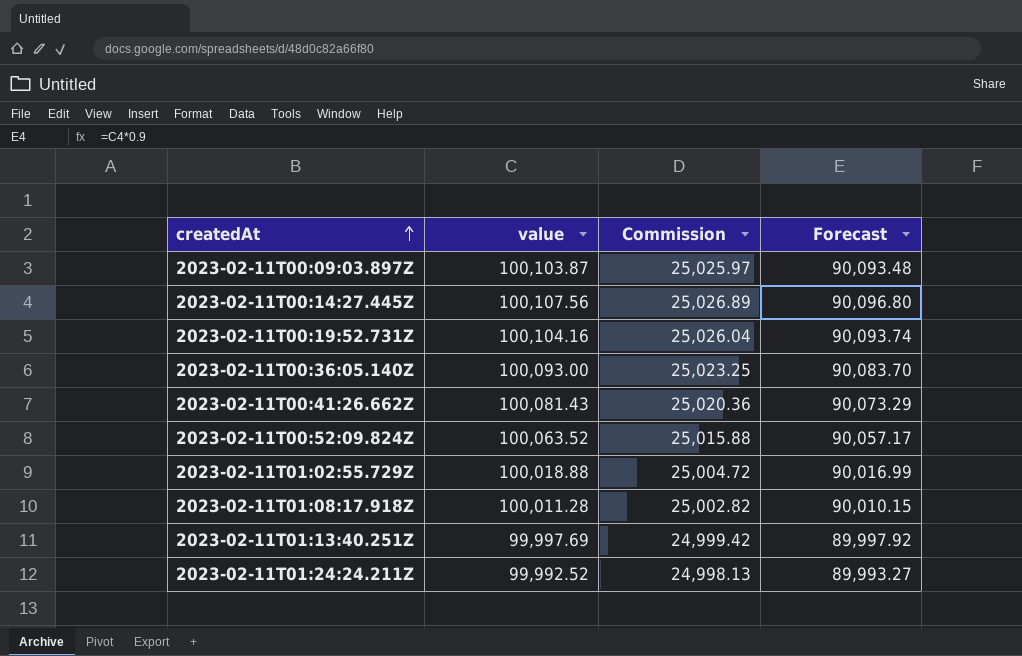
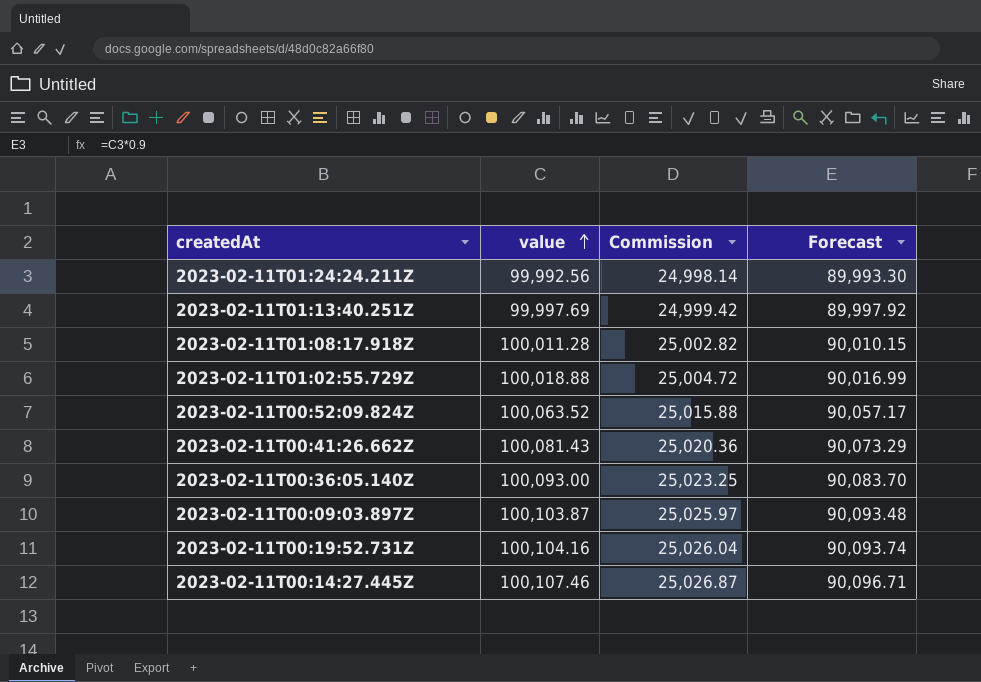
row order: createdAt ascending -> value ascending
2023-02-11T01:24:24.211Z | value: 99,992.52 -> 99,992.56
2023-02-11T01:24:24.211Z | Commission: 24,998.13 -> 24,998.14
2023-02-11T01:24:24.211Z | Forecast: 89,993.27 -> 89,993.30
2023-02-11T00:14:27.445Z | value: 100,107.56 -> 100,107.46
2023-02-11T00:14:27.445Z | Commission: 25,026.89 -> 25,026.87
2023-02-11T00:14:27.445Z | Forecast: 90,096.80 -> 90,096.71

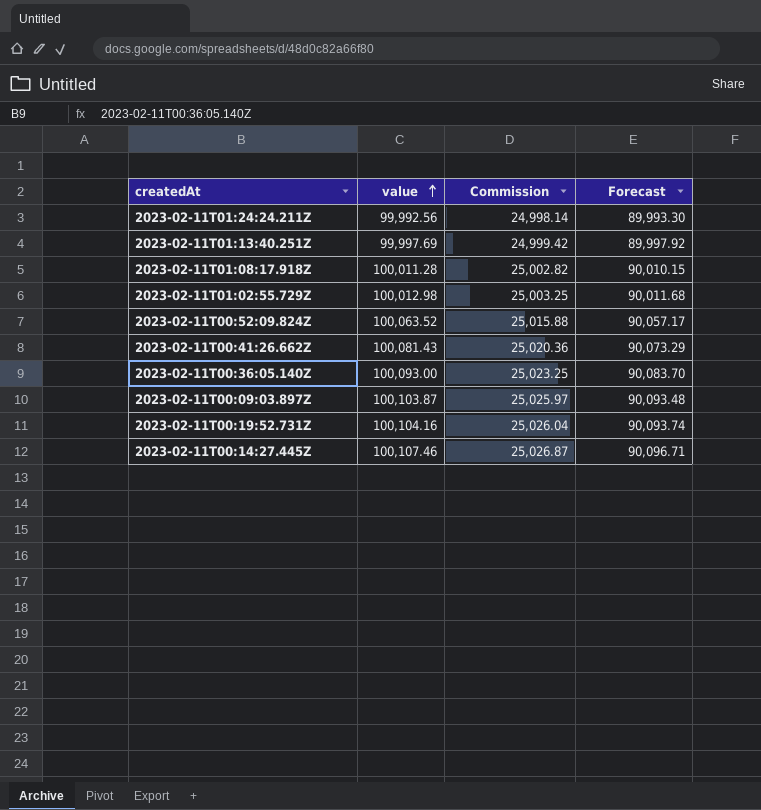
2023-02-11T01:02:55.729Z | value: 100,018.88 -> 100,012.98
2023-02-11T01:02:55.729Z | Commission: 25,004.72 -> 25,003.25
2023-02-11T01:02:55.729Z | Forecast: 90,016.99 -> 90,011.68

